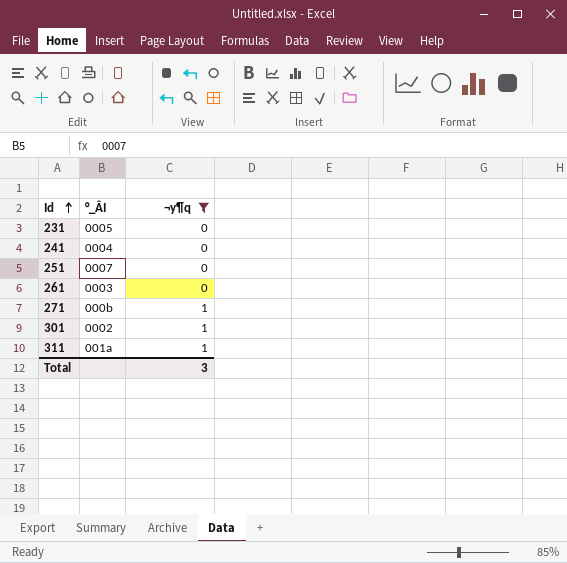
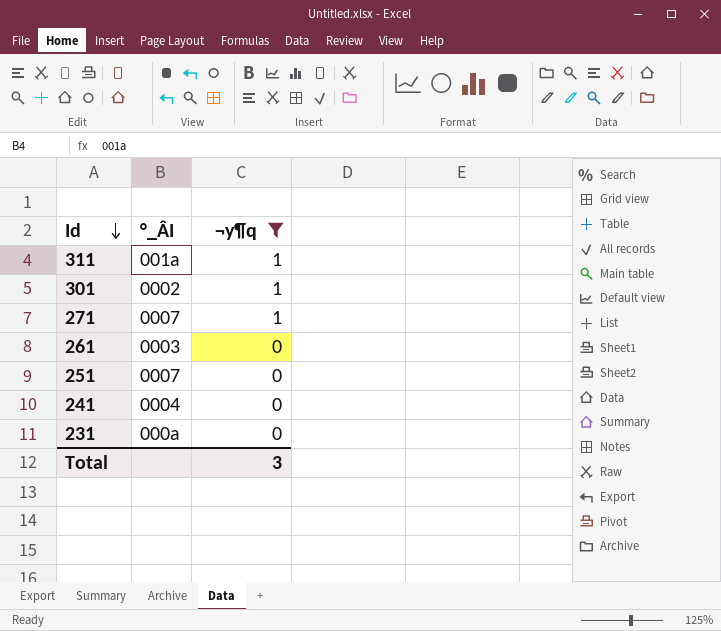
row order: Id ascending -> Id descending
271 | °_ÂI: 000b -> 0007
231 | °_ÂI: 0005 -> 000a

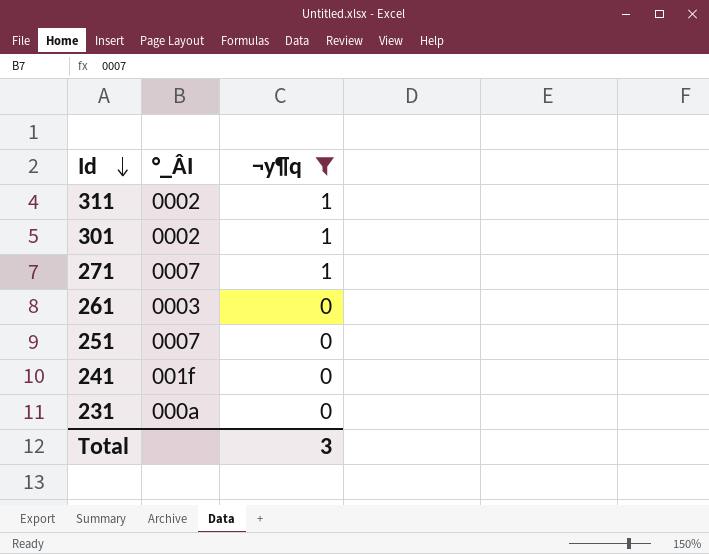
311 | °_ÂI: 001a -> 0002
241 | °_ÂI: 0004 -> 001f

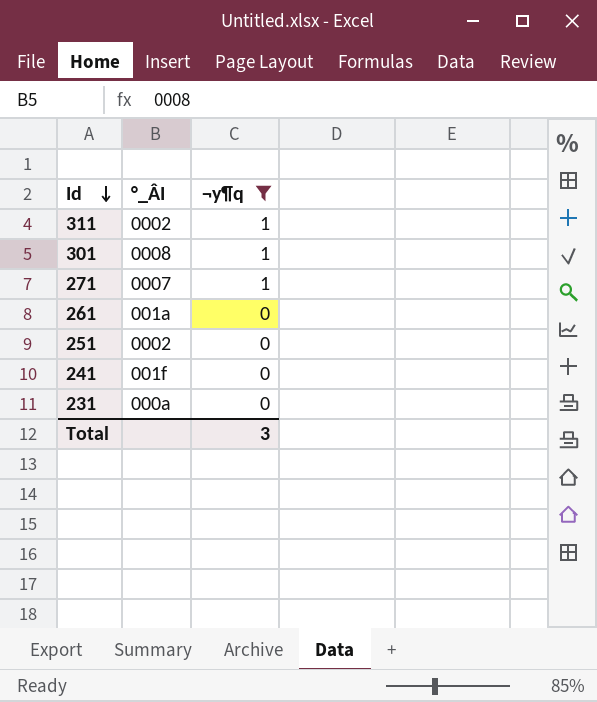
301 | °_ÂI: 0002 -> 0008
261 | °_ÂI: 0003 -> 001a
251 | °_ÂI: 0007 -> 0002

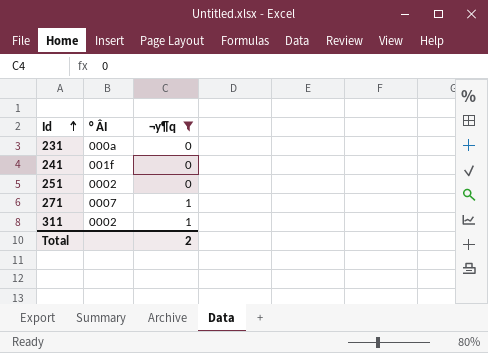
row order: Id descending -> Id ascending
column name: °_ÂI -> ° ÂI
row 301: 0008 | 1 -> none
row 261: 001a | 0 -> none
Total | ¬y¶q: 3 -> 2

